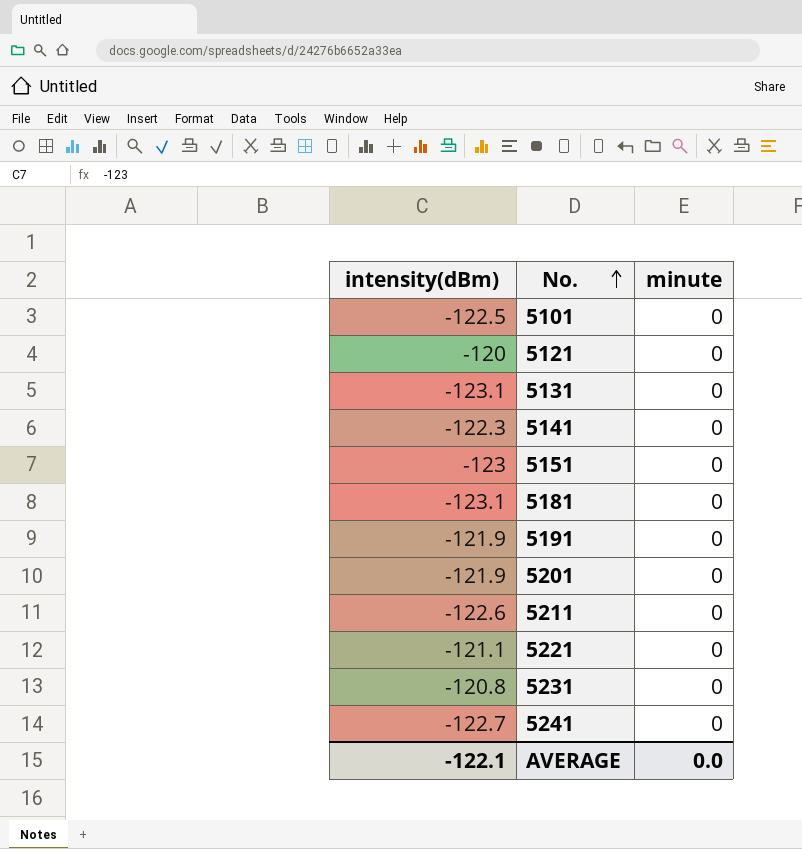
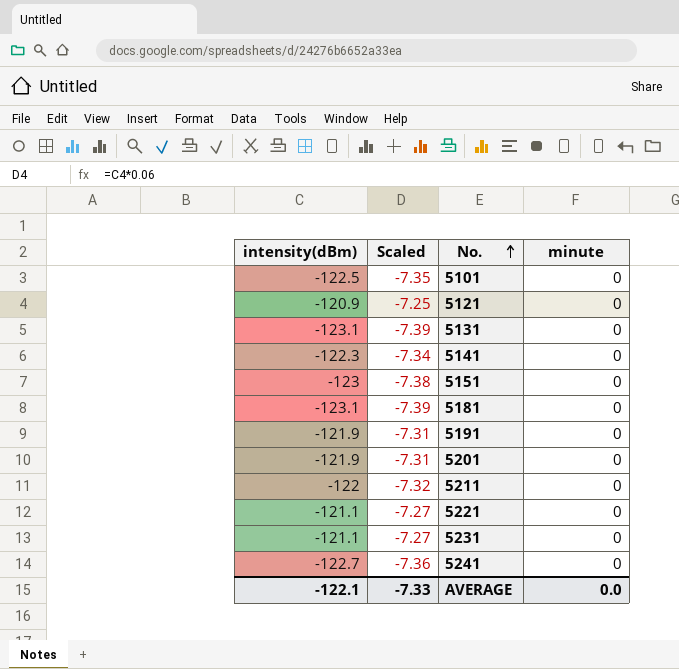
column Scaled | formula: none -> [intensity(dBm)] * 0.06
5121 | intensity(dBm): -120 -> -120.9
5211 | intensity(dBm): -122.6 -> -122
5231 | intensity(dBm): -120.8 -> -121.1

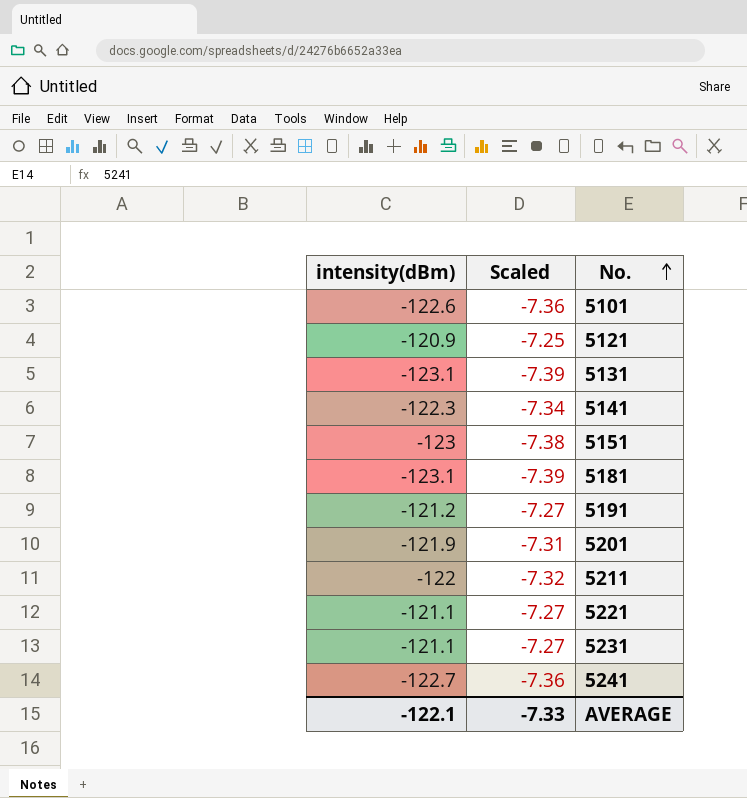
column minute | position: 4 -> none
5101 | intensity(dBm): -122.5 -> -122.6
5101 | Scaled: -7.35 -> -7.36
5191 | intensity(dBm): -121.9 -> -121.2
5191 | Scaled: -7.31 -> -7.27

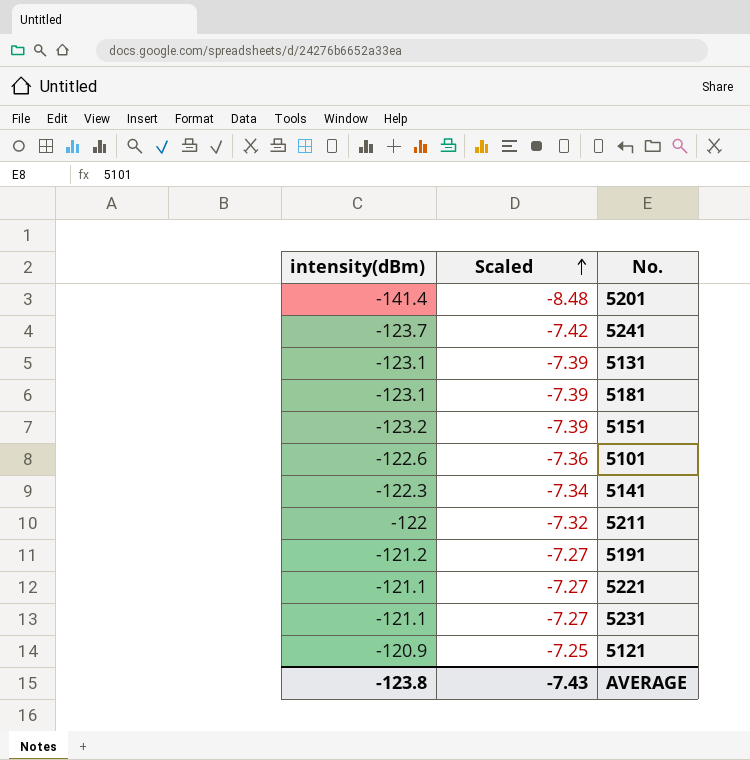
row order: No. ascending -> Scaled ascending
5201 | intensity(dBm): -121.9 -> -141.4
5201 | Scaled: -7.31 -> -8.48
5241 | intensity(dBm): -122.7 -> -123.7
5241 | Scaled: -7.36 -> -7.42
5151 | intensity(dBm): -123 -> -123.2
5151 | Scaled: -7.38 -> -7.39
AVERAGE | intensity(dBm): -122.1 -> -123.8
AVERAGE | Scaled: -7.33 -> -7.43

